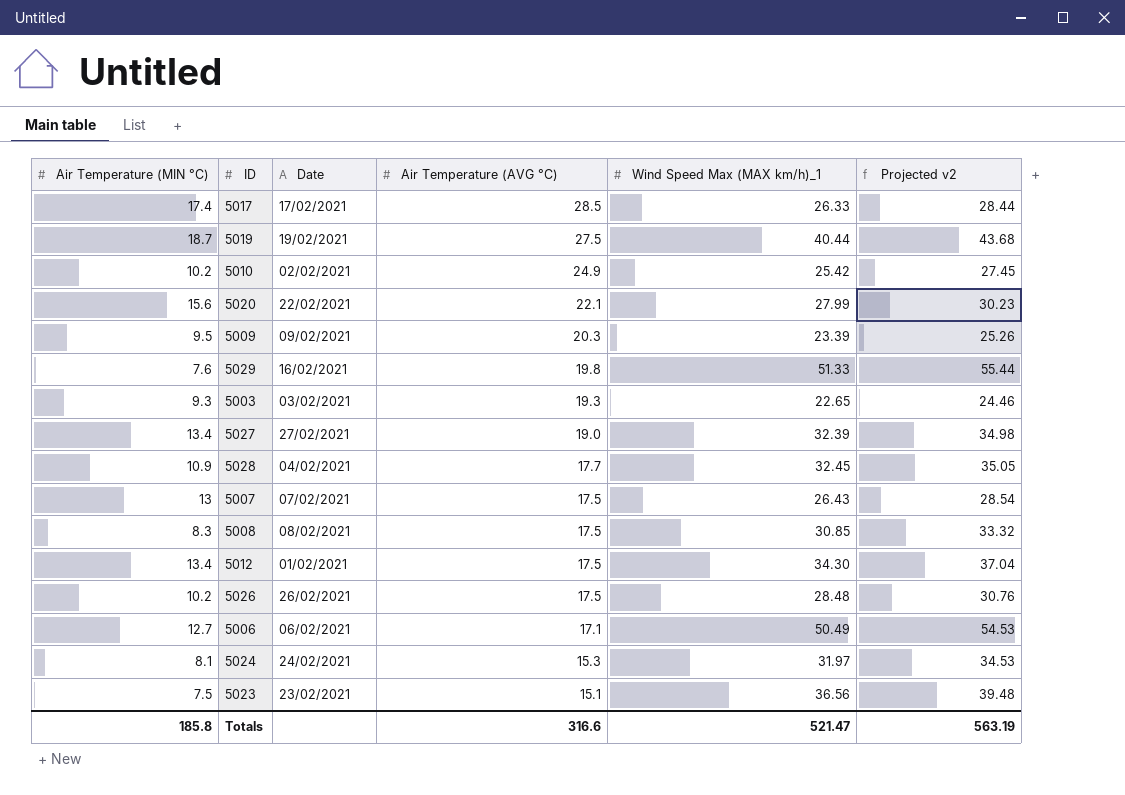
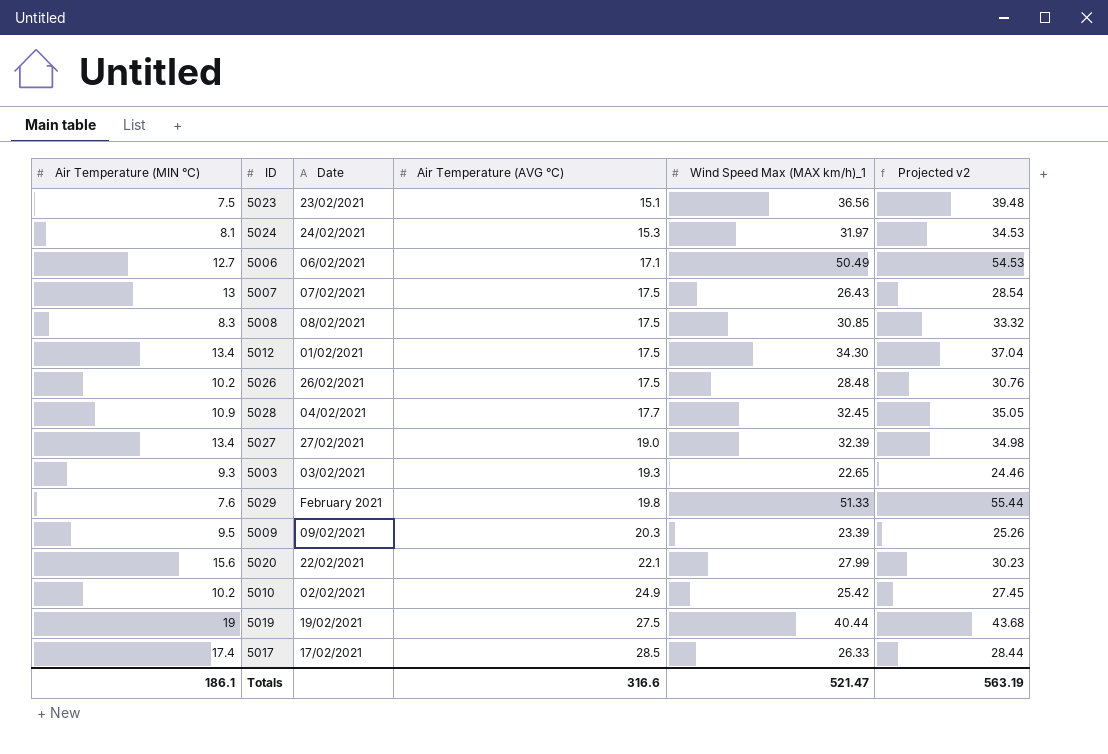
row order: Air Temperature (AVG °C) descending -> Air Temperature (AVG °C) ascending
5029 | Date: 16/02/2021 -> February 2021
5019 | Air Temperature (MIN °C): 18.7 -> 19
Totals | Air Temperature (MIN °C): 185.8 -> 186.1

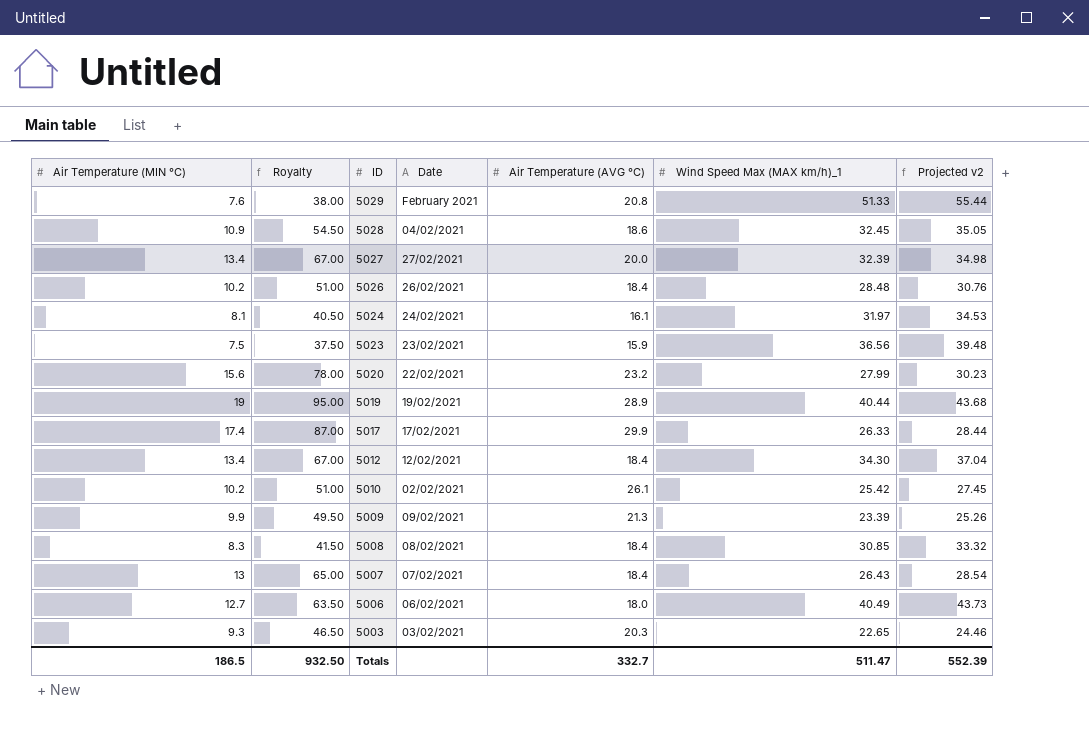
row order: Air Temperature (AVG °C) ascending -> ID descending
column Royalty | formula: none -> [Air Temperature (MIN °C)] * 5
5029 | Air Temperature (AVG °C): 19.8 -> 20.8
5028 | Air Temperature (AVG °C): 17.7 -> 18.6
5027 | Air Temperature (AVG °C): 19.0 -> 20.0
5026 | Air Temperature (AVG °C): 17.5 -> 18.4
5024 | Air Temperature (AVG °C): 15.3 -> 16.1
5023 | Air Temperature (AVG °C): 15.1 -> 15.9
5020 | Air Temperature (AVG °C): 22.1 -> 23.2
5019 | Air Temperature (AVG °C): 27.5 -> 28.9
5017 | Air Temperature (AVG °C): 28.5 -> 29.9
5012 | Date: 01/02/2021 -> 12/02/2021
5012 | Air Temperature (AVG °C): 17.5 -> 18.4
5010 | Air Temperature (AVG °C): 24.9 -> 26.1
5009 | Air Temperature (MIN °C): 9.5 -> 9.9
5009 | Air Temperature (AVG °C): 20.3 -> 21.3
5008 | Air Temperature (AVG °C): 17.5 -> 18.4
5007 | Air Temperature (AVG °C): 17.5 -> 18.4
5006 | Air Temperature (AVG °C): 17.1 -> 18.0
5006 | Wind Speed Max (MAX km/h)_1: 50.49 -> 40.49
5006 | Projected v2: 54.53 -> 43.73
5003 | Air Temperature (AVG °C): 19.3 -> 20.3
Totals | Air Temperature (MIN °C): 186.1 -> 186.5
Totals | Air Temperature (AVG °C): 316.6 -> 332.7
Totals | Wind Speed Max (MAX km/h)_1: 521.47 -> 511.47
Totals | Projected v2: 563.19 -> 552.39

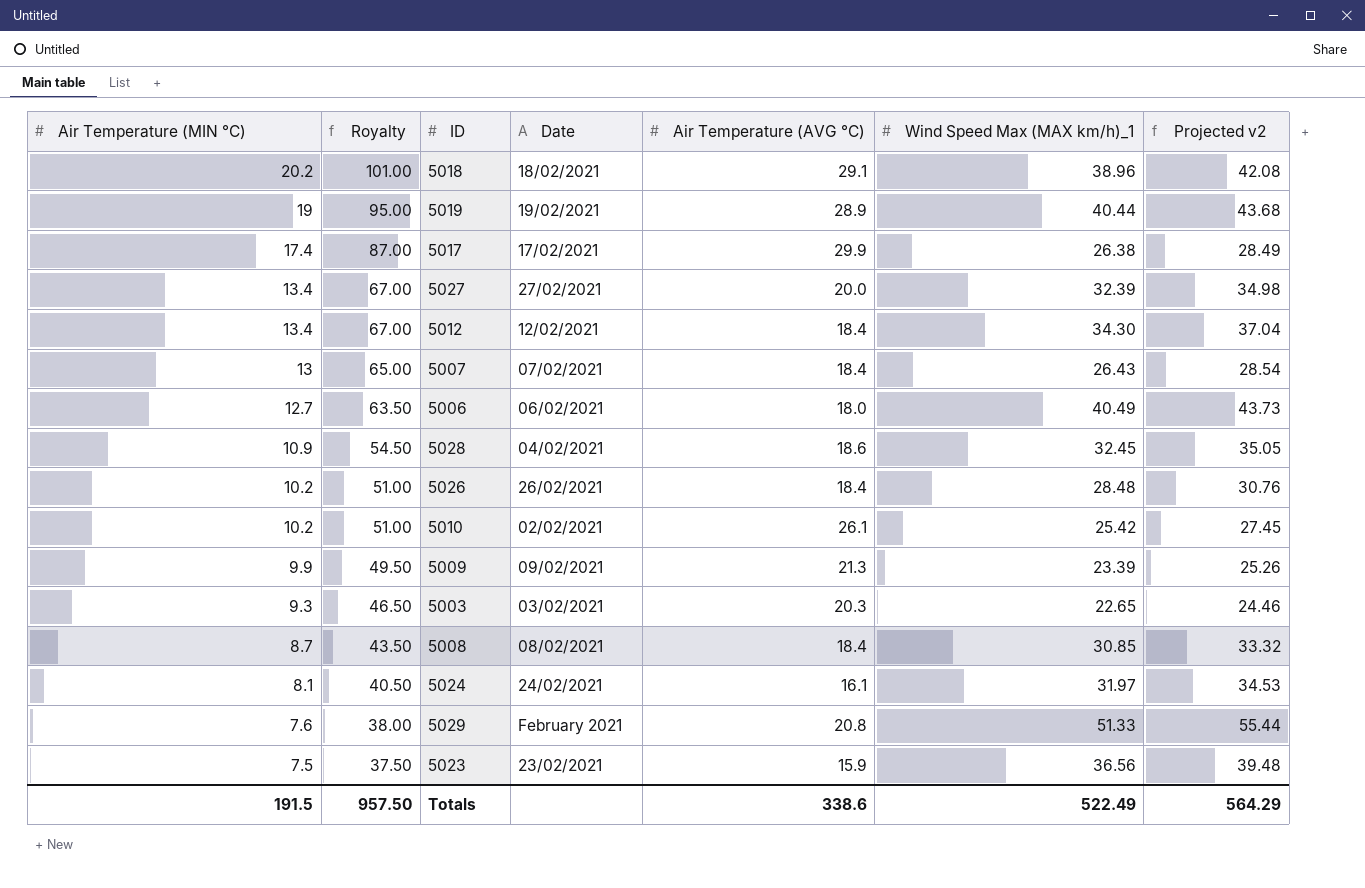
row order: ID descending -> Air Temperature (MIN °C) descending
row 5020: 15.6 | 78.00 | 22/02/2021 | 23.2 | 27.99 | 30.23 -> none
row 5018: none -> 20.2 | 101.00 | 18/02/2021 | 29.1 | 38.96 | 42.08
5017 | Wind Speed Max (MAX km/h)_1: 26.33 -> 26.38
5017 | Projected v2: 28.44 -> 28.49
5008 | Air Temperature (MIN °C): 8.3 -> 8.7
5008 | Royalty: 41.50 -> 43.50
Totals | Air Temperature (MIN °C): 186.5 -> 191.5
Totals | Royalty: 932.50 -> 957.50
Totals | Air Temperature (AVG °C): 332.7 -> 338.6
Totals | Wind Speed Max (MAX km/h)_1: 511.47 -> 522.49
Totals | Projected v2: 552.39 -> 564.29

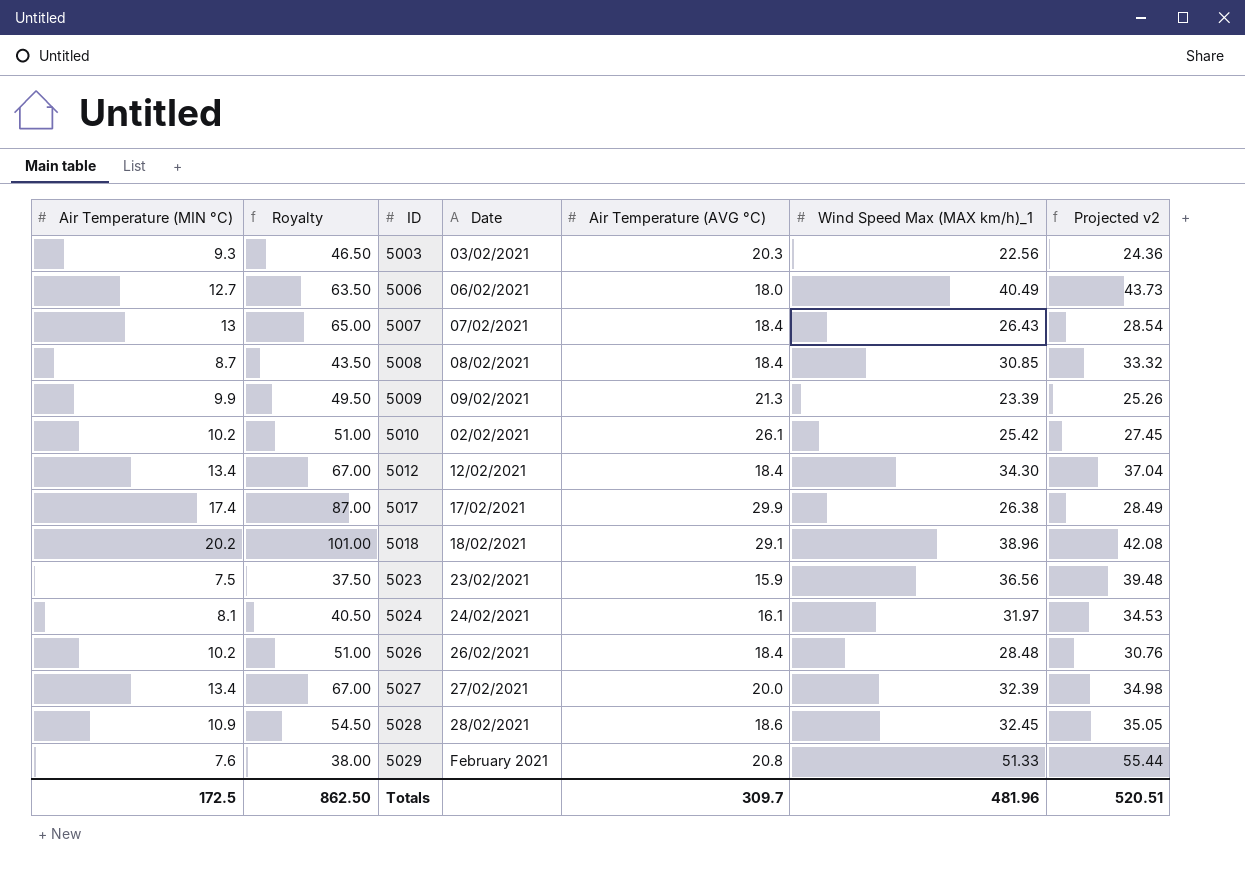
row order: Air Temperature (MIN °C) descending -> ID ascending
row 5019: 19 | 95.00 | 19/02/2021 | 28.9 | 40.44 | 43.68 -> none
5003 | Wind Speed Max (MAX km/h)_1: 22.65 -> 22.56
5003 | Projected v2: 24.46 -> 24.36
5028 | Date: 04/02/2021 -> 28/02/2021
Totals | Air Temperature (MIN °C): 191.5 -> 172.5
Totals | Royalty: 957.50 -> 862.50
Totals | Air Temperature (AVG °C): 338.6 -> 309.7
Totals | Wind Speed Max (MAX km/h)_1: 522.49 -> 481.96
Totals | Projected v2: 564.29 -> 520.51

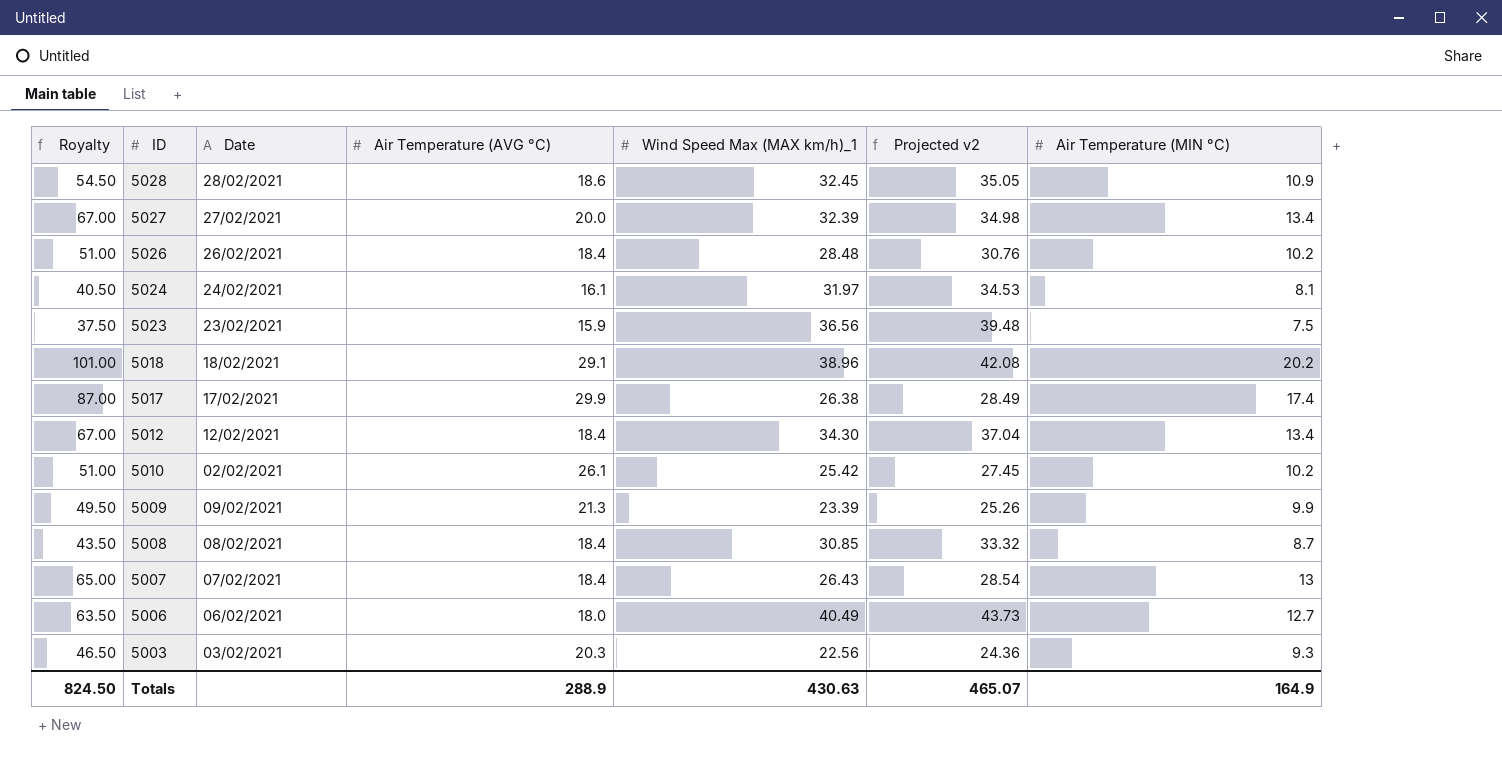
row order: ID ascending -> ID descending
column Air Temperature (MIN °C) | position: 1 -> 7
row 5029: 7.6 | 38.00 | February 2021 | 20.8 | 51.33 | 55.44 -> none
Totals | Royalty: 862.50 -> 824.50
Totals | Air Temperature (AVG °C): 309.7 -> 288.9
Totals | Wind Speed Max (MAX km/h)_1: 481.96 -> 430.63
Totals | Projected v2: 520.51 -> 465.07
Totals | Air Temperature (MIN °C): 172.5 -> 164.9

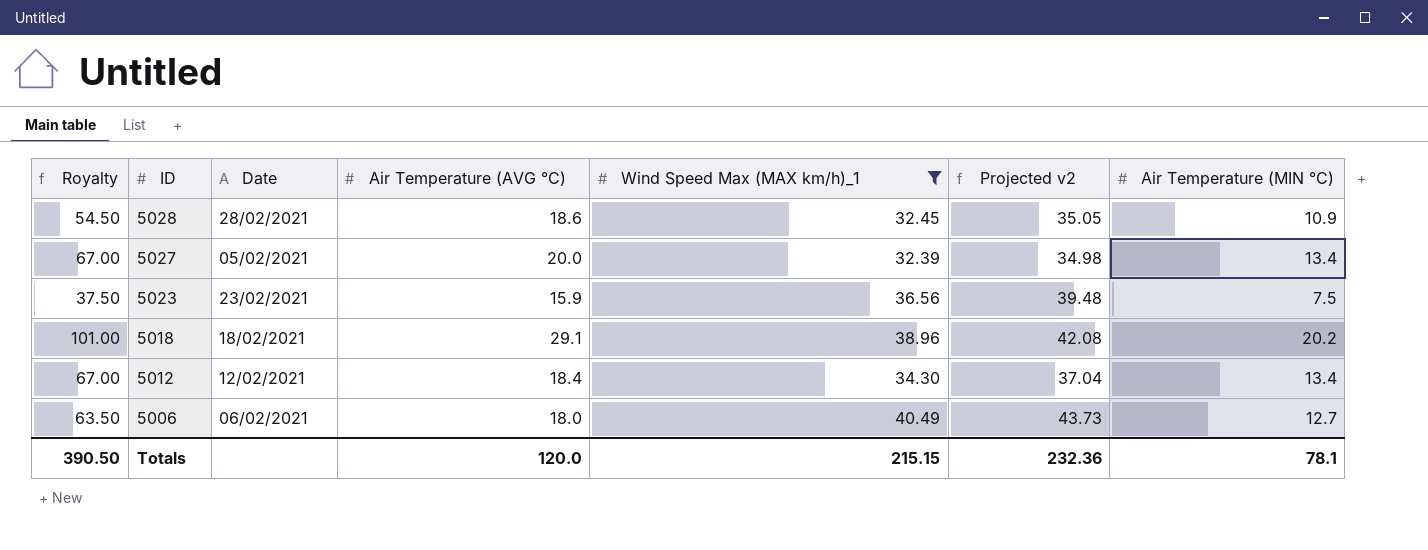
filter: none -> Wind Speed Max (MAX km/h)_1 >= 32.39
5027 | Date: 27/02/2021 -> 05/02/2021
Totals | Royalty: 824.50 -> 390.50
Totals | Air Temperature (AVG °C): 288.9 -> 120.0
Totals | Wind Speed Max (MAX km/h)_1: 430.63 -> 215.15
Totals | Projected v2: 465.07 -> 232.36
Totals | Air Temperature (MIN °C): 164.9 -> 78.1

